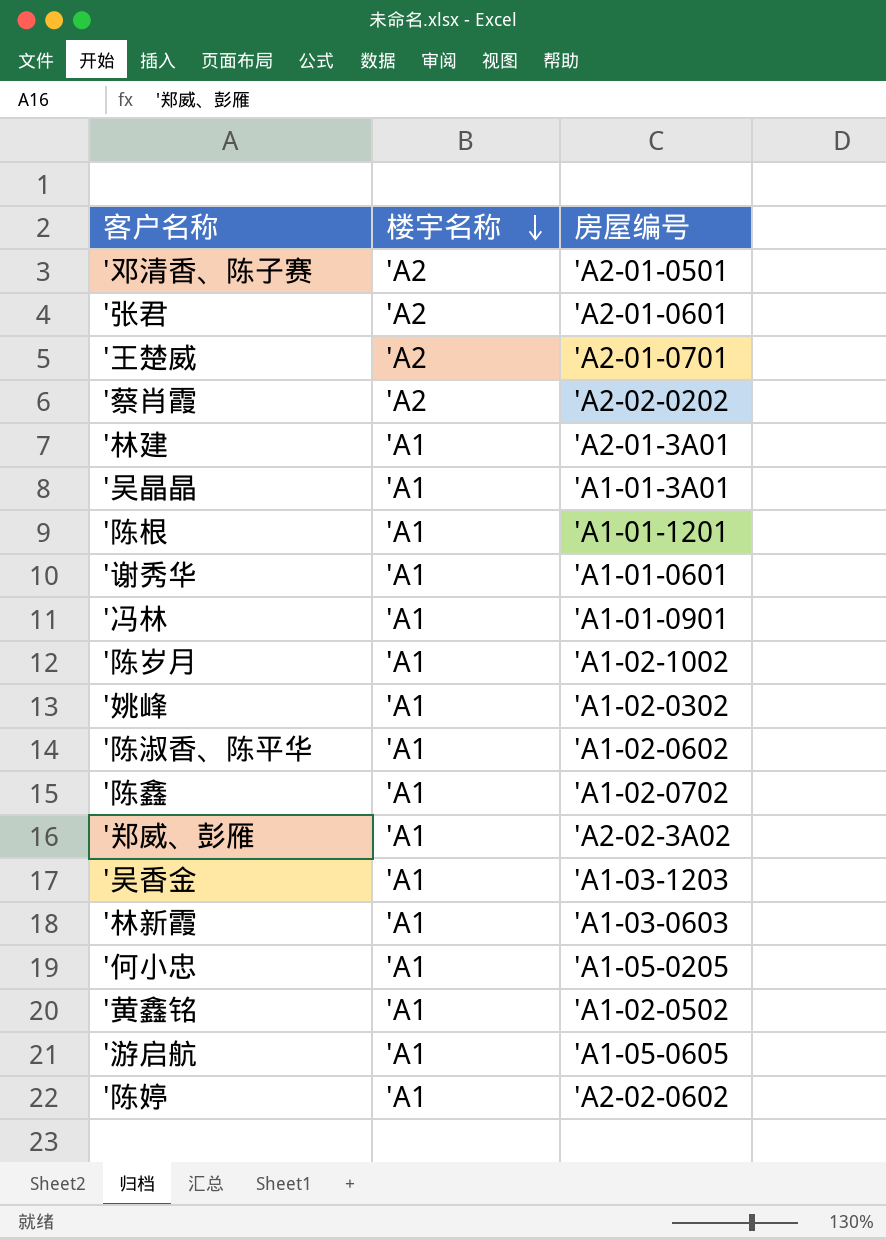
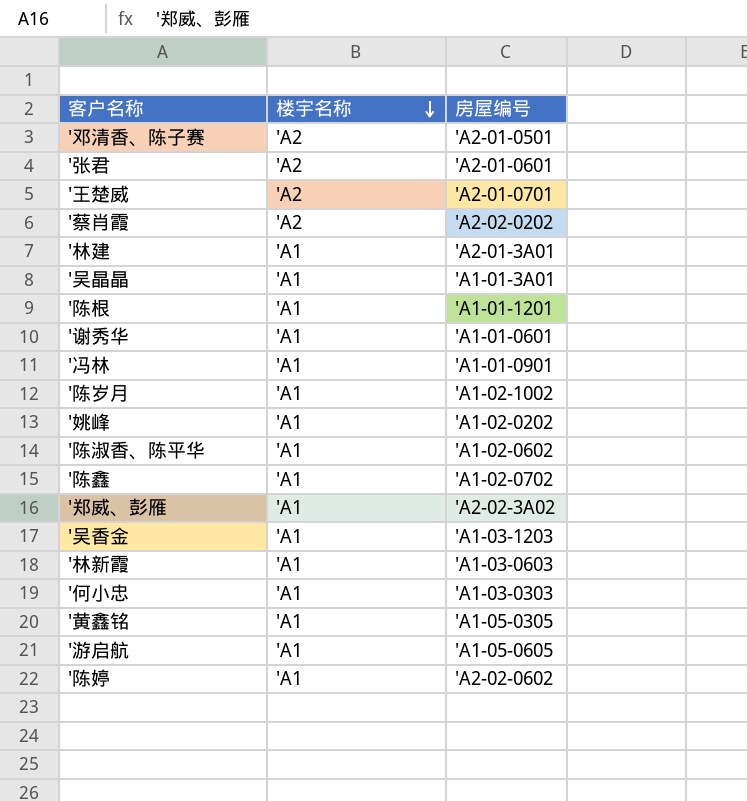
'姚峰 | 房屋编号: 'A1-02-0302 -> 'A1-02-0202
'何小忠 | 房屋编号: 'A1-05-0205 -> 'A1-03-0303
'黄鑫铭 | 房屋编号: 'A1-02-0502 -> 'A1-05-0305

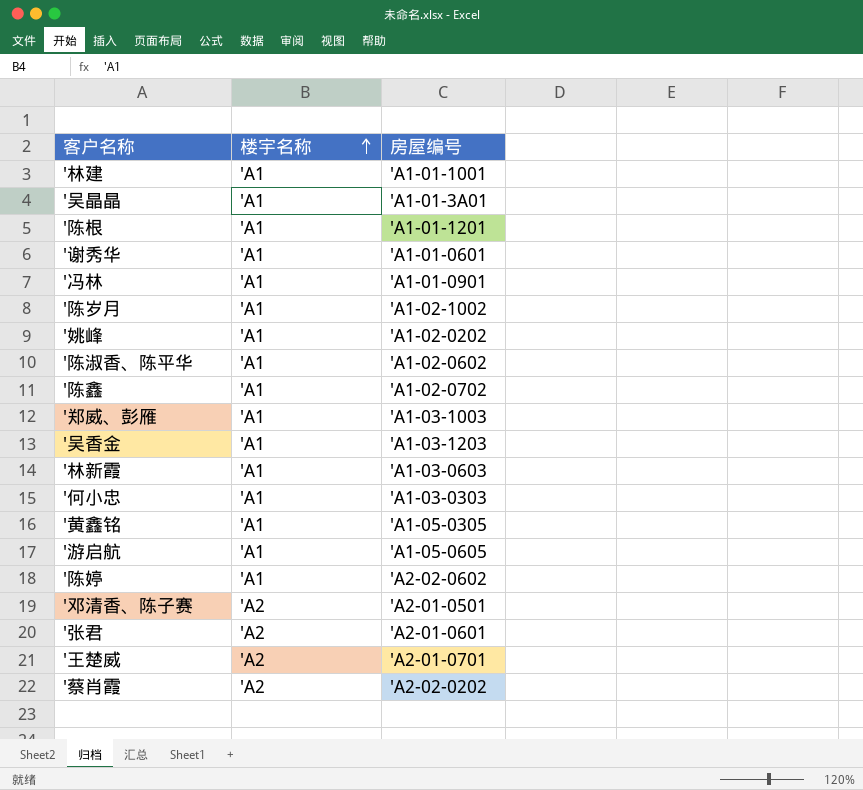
row order: 楼宇名称 descending -> 楼宇名称 ascending
'林建 | 房屋编号: 'A2-01-3A01 -> 'A1-01-1001
'郑威、彭雁 | 房屋编号: 'A2-02-3A02 -> 'A1-03-1003

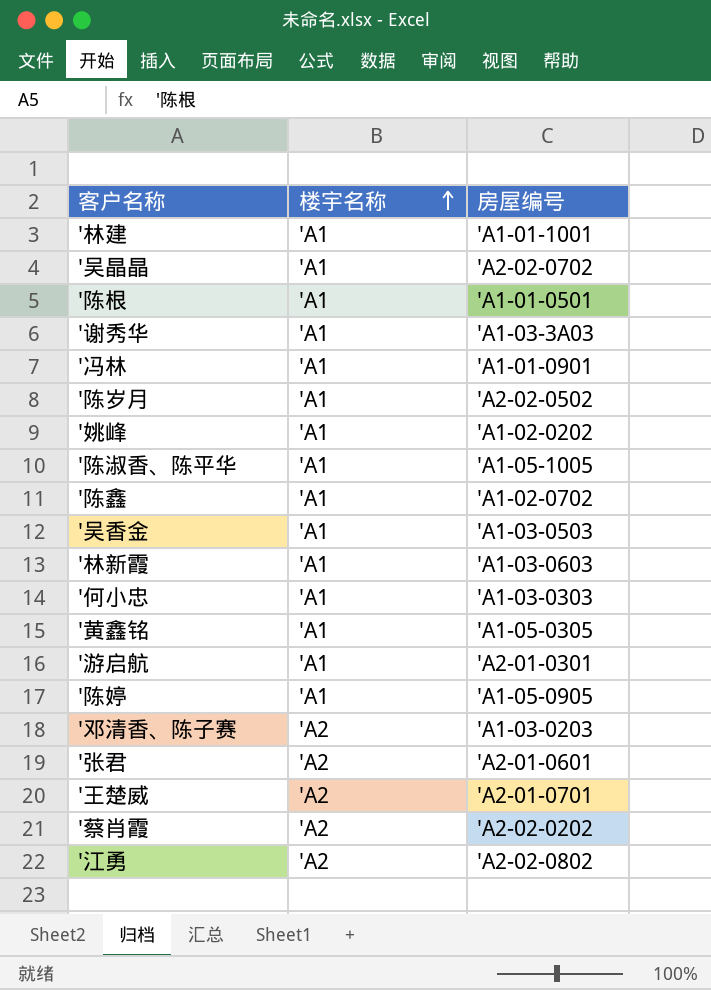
row '郑威、彭雁: 'A1 | 'A1-03-1003 -> none
'吴晶晶 | 房屋编号: 'A1-01-3A01 -> 'A2-02-0702
'陈根 | 房屋编号: 'A1-01-1201 -> 'A1-01-0501
'谢秀华 | 房屋编号: 'A1-01-0601 -> 'A1-03-3A03
'陈岁月 | 房屋编号: 'A1-02-1002 -> 'A2-02-0502
'陈淑香、陈平华 | 房屋编号: 'A1-02-0602 -> 'A1-05-1005
'吴香金 | 房屋编号: 'A1-03-1203 -> 'A1-03-0503
'游启航 | 房屋编号: 'A1-05-0605 -> 'A2-01-0301
'陈婷 | 房屋编号: 'A2-02-0602 -> 'A1-05-0905
'邓清香、陈子赛 | 房屋编号: 'A2-01-0501 -> 'A1-03-0203
row '江勇: none -> 'A2 | 'A2-02-0802

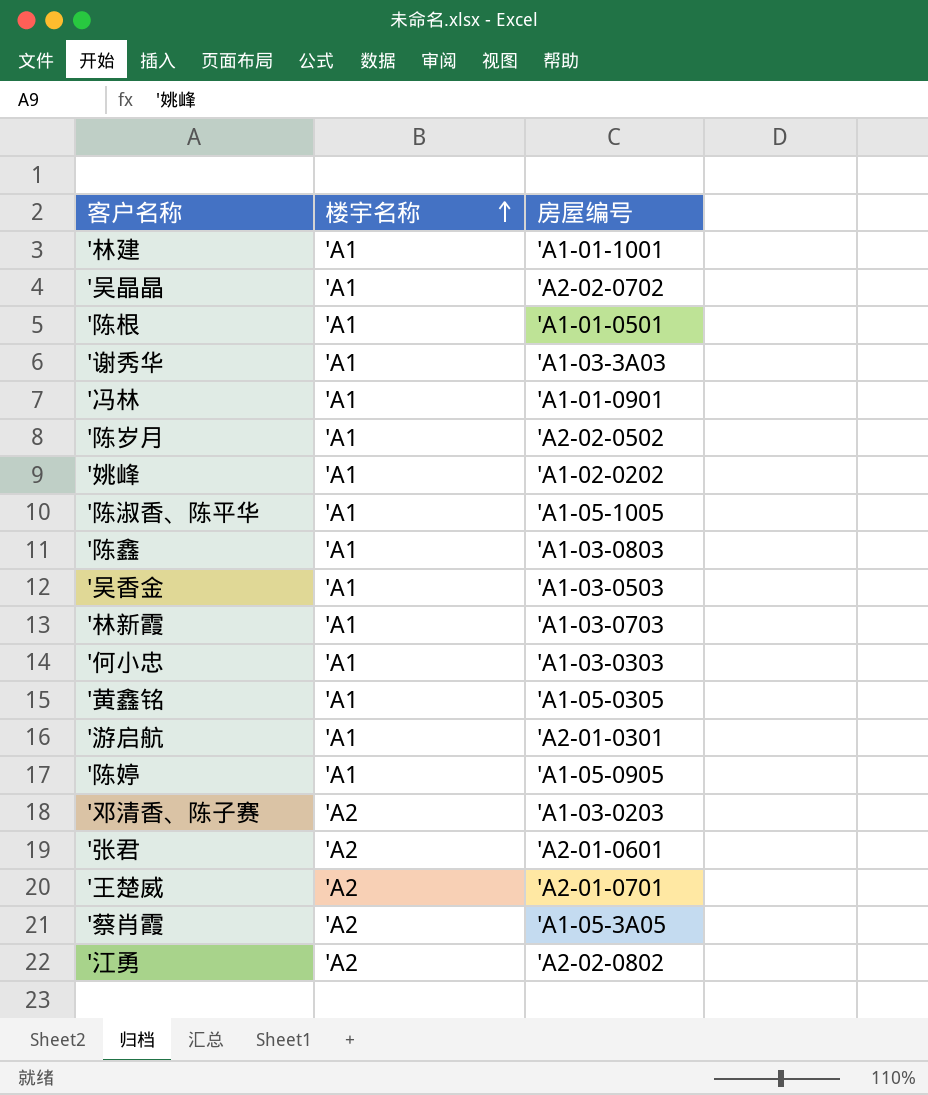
'陈鑫 | 房屋编号: 'A1-02-0702 -> 'A1-03-0803
'林新霞 | 房屋编号: 'A1-03-0603 -> 'A1-03-0703
'蔡肖霞 | 房屋编号: 'A2-02-0202 -> 'A1-05-3A05

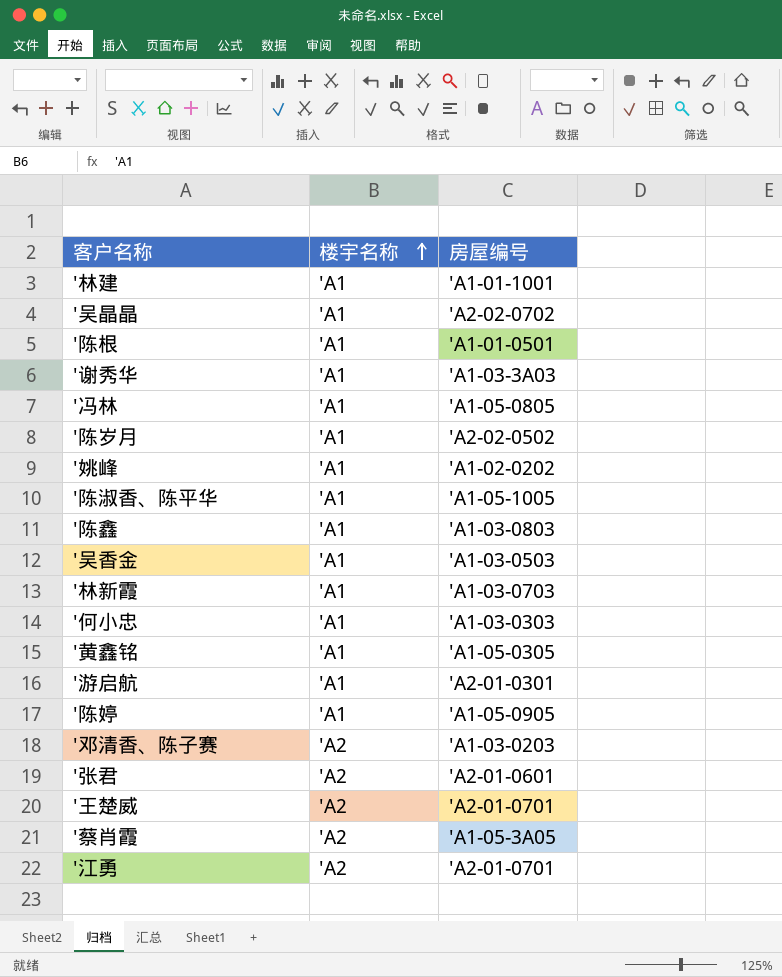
'冯林 | 房屋编号: 'A1-01-0901 -> 'A1-05-0805
'江勇 | 房屋编号: 'A2-02-0802 -> 'A2-01-0701

